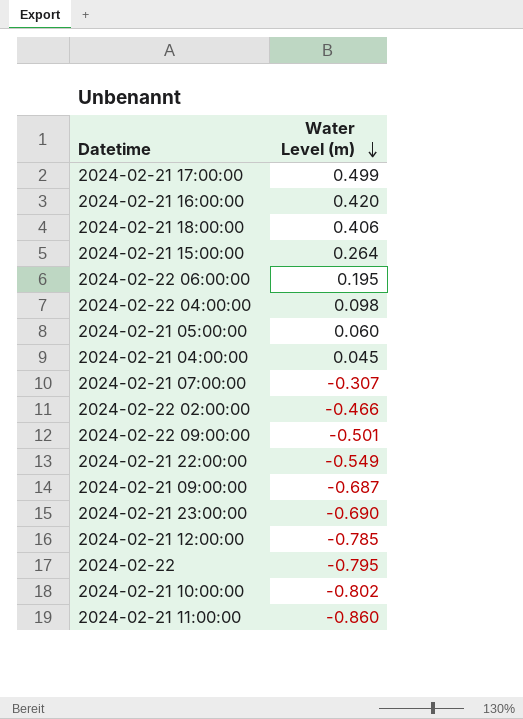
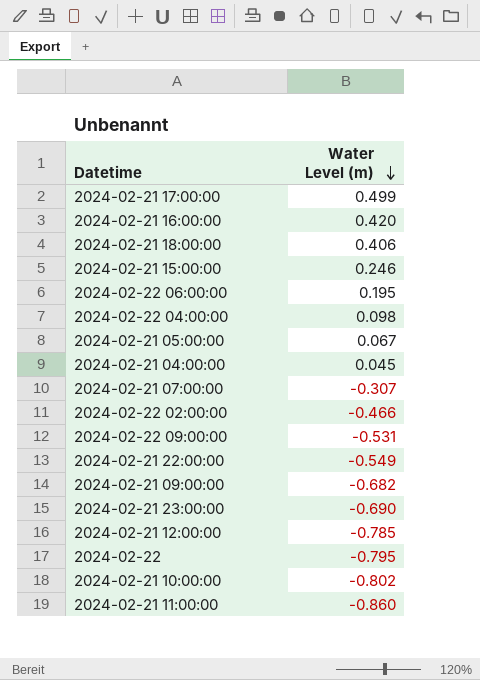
2024-02-21 15:00:00 | Water Level (m): 0.264 -> 0.246
2024-02-21 05:00:00 | Water Level (m): 0.060 -> 0.067
2024-02-22 09:00:00 | Water Level (m): -0.501 -> -0.531
2024-02-21 09:00:00 | Water Level (m): -0.687 -> -0.682

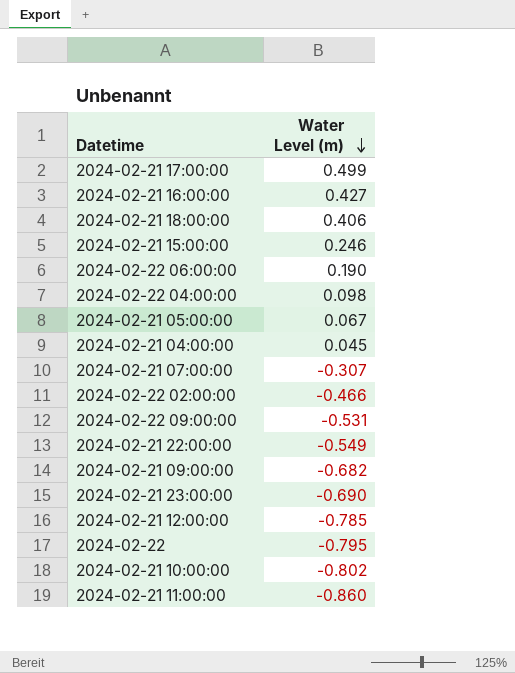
2024-02-21 16:00:00 | Water Level (m): 0.420 -> 0.427
2024-02-22 06:00:00 | Water Level (m): 0.195 -> 0.190

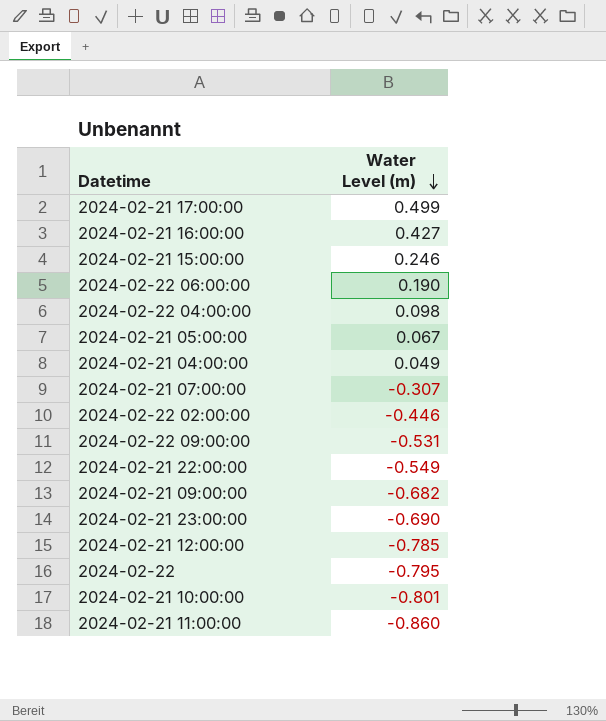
row 2024-02-21 18:00:00: 0.406 -> none
2024-02-21 04:00:00 | Water Level (m): 0.045 -> 0.049
2024-02-22 02:00:00 | Water Level (m): -0.466 -> -0.446
2024-02-21 10:00:00 | Water Level (m): -0.802 -> -0.801

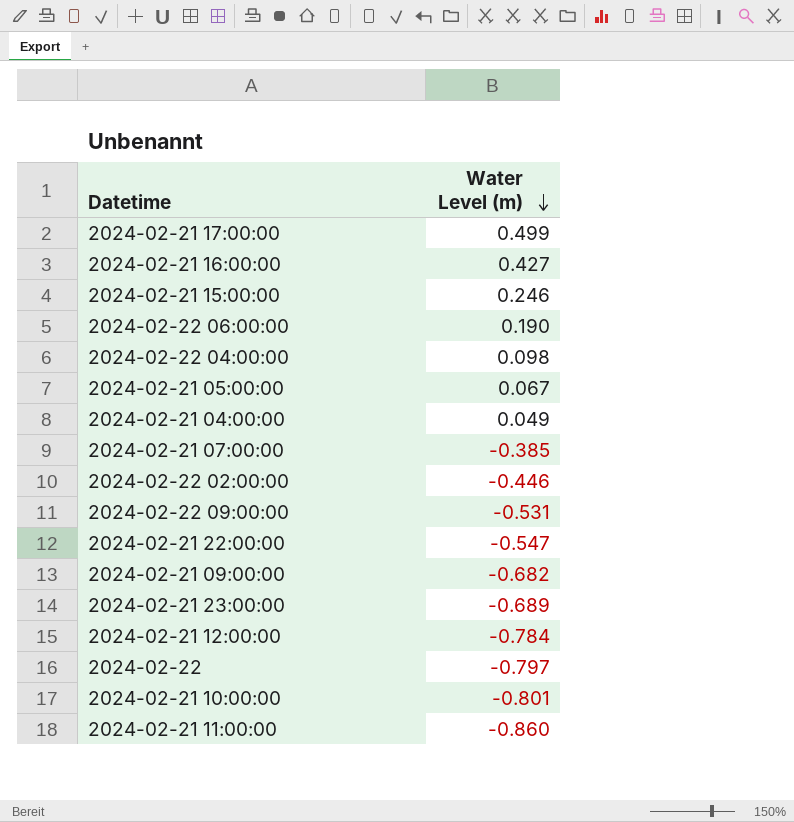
2024-02-21 07:00:00 | Water Level (m): -0.307 -> -0.385
2024-02-21 22:00:00 | Water Level (m): -0.549 -> -0.547
2024-02-21 23:00:00 | Water Level (m): -0.690 -> -0.689
2024-02-21 12:00:00 | Water Level (m): -0.785 -> -0.784
2024-02-22 | Water Level (m): -0.795 -> -0.797

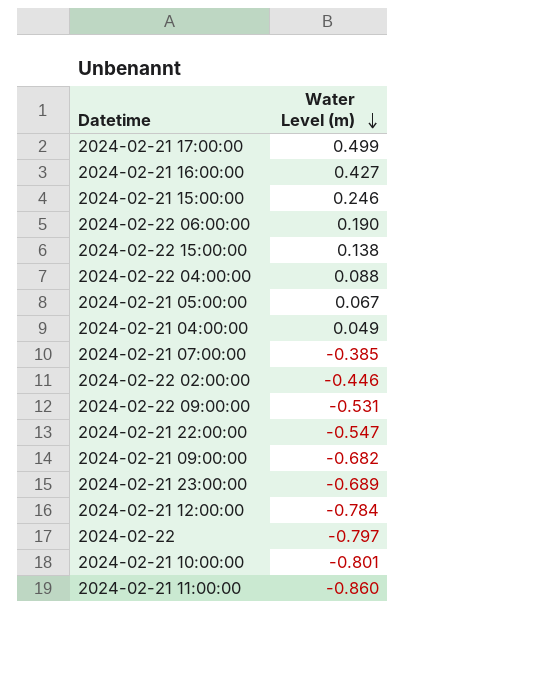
row 2024-02-22 15:00:00: none -> 0.138
2024-02-22 04:00:00 | Water Level (m): 0.098 -> 0.088

